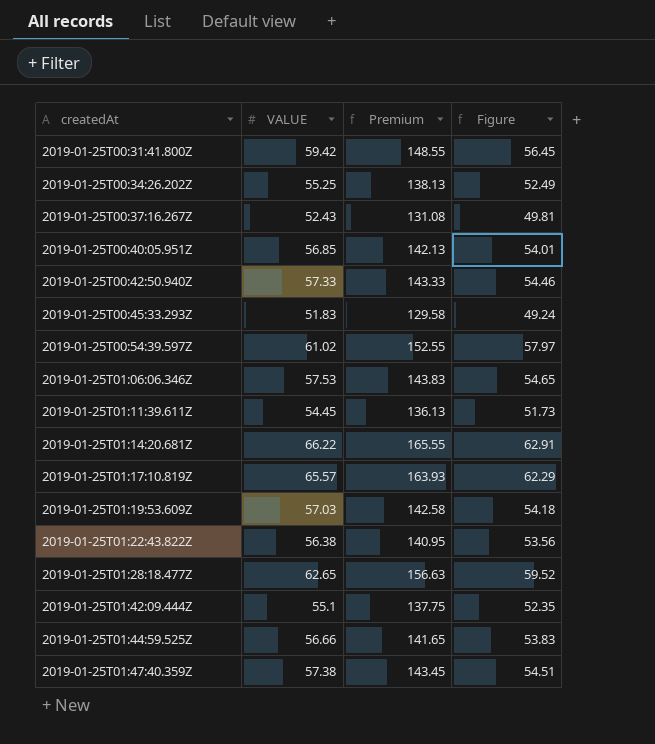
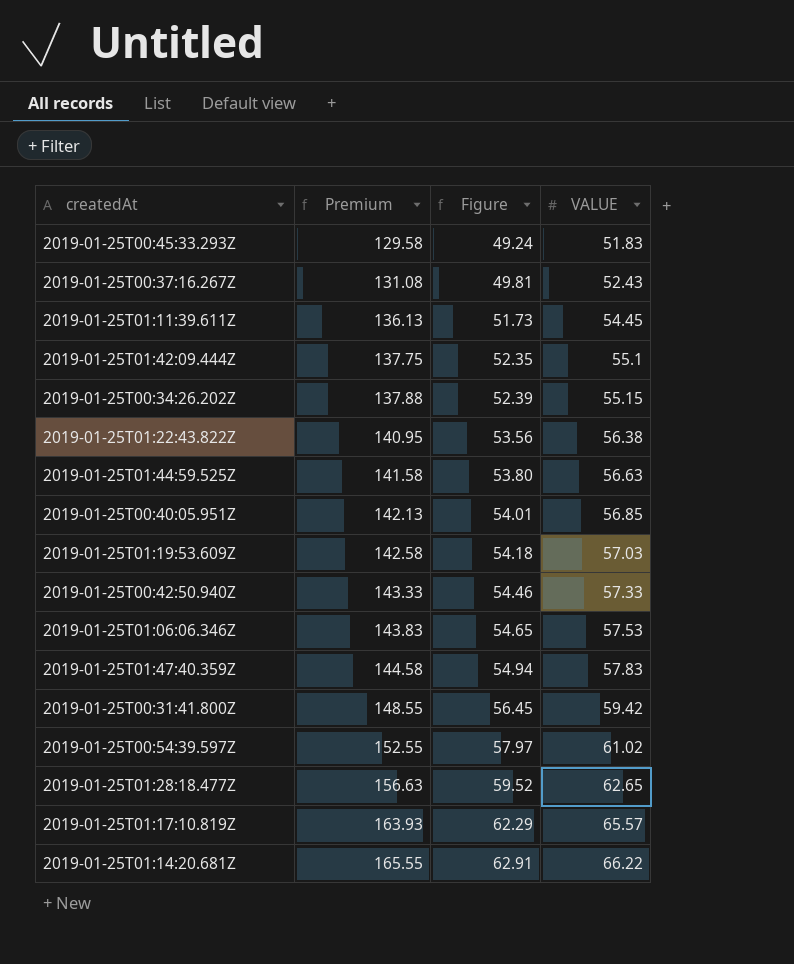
row order: createdAt ascending -> Premium ascending
column VALUE | position: 2 -> 4
2019-01-25T00:34:26.202Z | Premium: 138.13 -> 137.88
2019-01-25T00:34:26.202Z | Figure: 52.49 -> 52.39
2019-01-25T00:34:26.202Z | VALUE: 55.25 -> 55.15
2019-01-25T01:44:59.525Z | Premium: 141.65 -> 141.58
2019-01-25T01:44:59.525Z | Figure: 53.83 -> 53.80
2019-01-25T01:44:59.525Z | VALUE: 56.66 -> 56.63
2019-01-25T01:47:40.359Z | Premium: 143.45 -> 144.58
2019-01-25T01:47:40.359Z | Figure: 54.51 -> 54.94
2019-01-25T01:47:40.359Z | VALUE: 57.38 -> 57.83

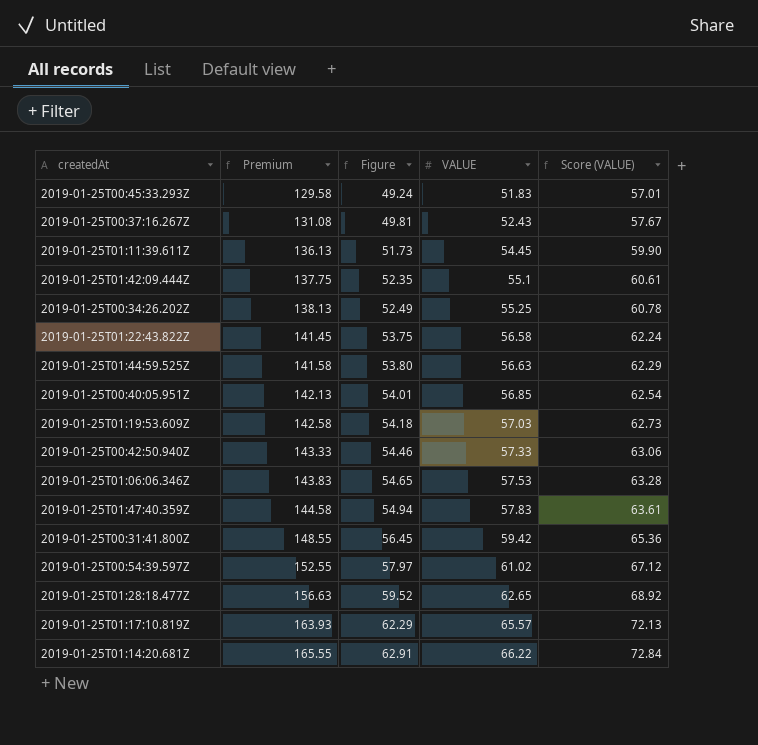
column Score (VALUE) | formula: none -> [VALUE] * 1.1
2019-01-25T00:34:26.202Z | Premium: 137.88 -> 138.13
2019-01-25T00:34:26.202Z | Figure: 52.39 -> 52.49
2019-01-25T00:34:26.202Z | VALUE: 55.15 -> 55.25
2019-01-25T01:22:43.822Z | Premium: 140.95 -> 141.45
2019-01-25T01:22:43.822Z | Figure: 53.56 -> 53.75
2019-01-25T01:22:43.822Z | VALUE: 56.38 -> 56.58

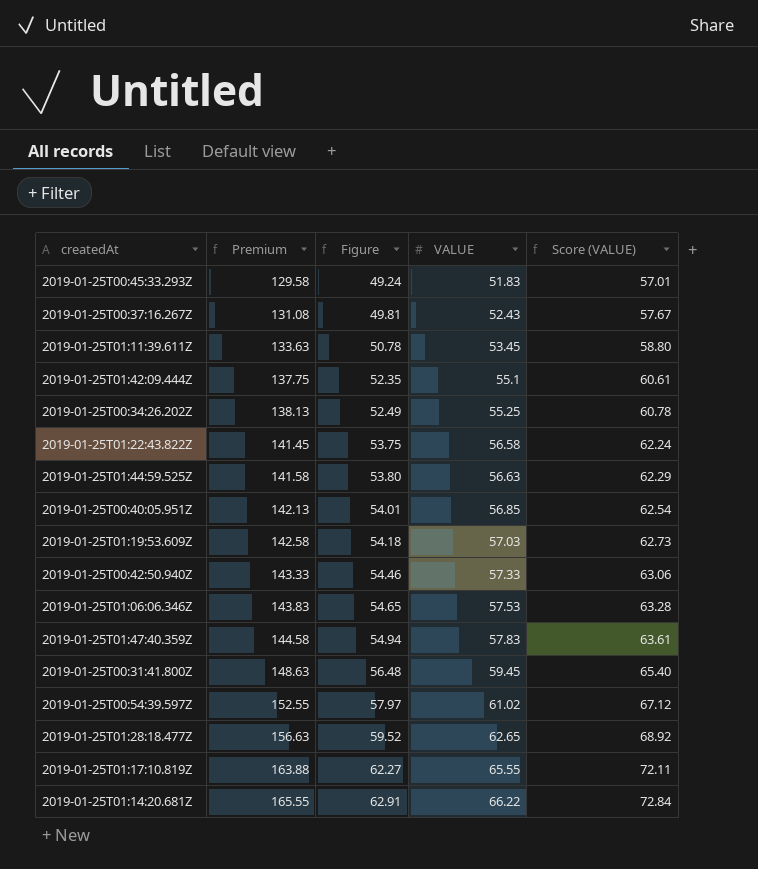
2019-01-25T01:11:39.611Z | Premium: 136.13 -> 133.63
2019-01-25T01:11:39.611Z | Figure: 51.73 -> 50.78
2019-01-25T01:11:39.611Z | VALUE: 54.45 -> 53.45
2019-01-25T01:11:39.611Z | Score (VALUE): 59.90 -> 58.80
2019-01-25T00:31:41.800Z | Premium: 148.55 -> 148.63
2019-01-25T00:31:41.800Z | Figure: 56.45 -> 56.48
2019-01-25T00:31:41.800Z | VALUE: 59.42 -> 59.45
2019-01-25T00:31:41.800Z | Score (VALUE): 65.36 -> 65.40
2019-01-25T01:17:10.819Z | Premium: 163.93 -> 163.88
2019-01-25T01:17:10.819Z | Figure: 62.29 -> 62.27
2019-01-25T01:17:10.819Z | VALUE: 65.57 -> 65.55
2019-01-25T01:17:10.819Z | Score (VALUE): 72.13 -> 72.11

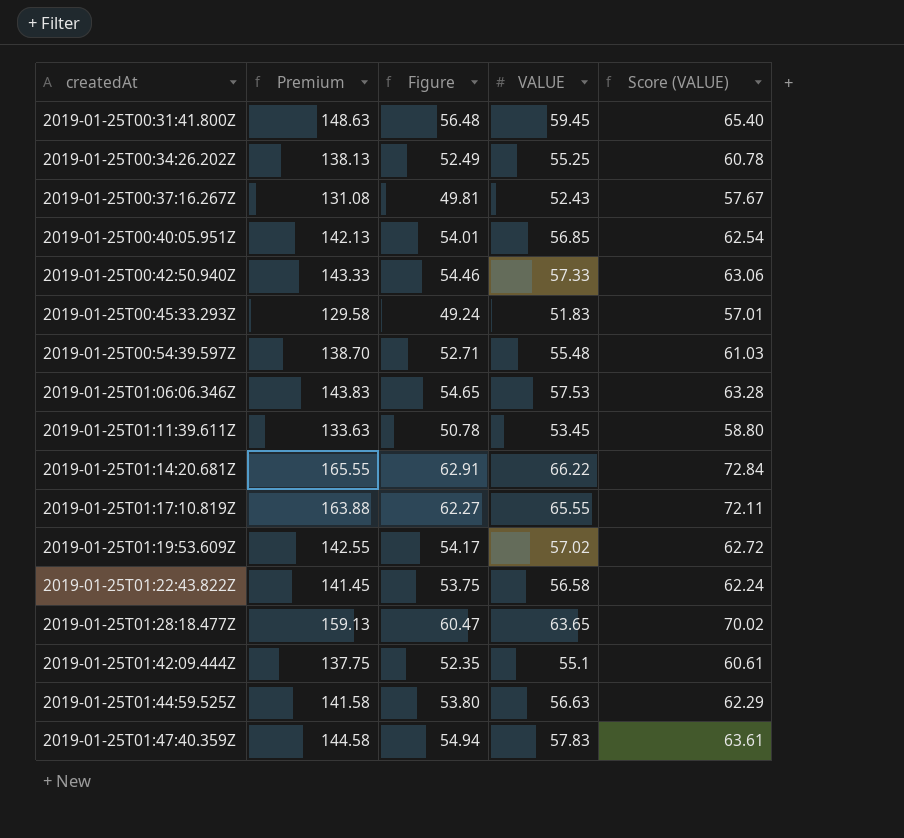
row order: Premium ascending -> createdAt ascending
2019-01-25T00:54:39.597Z | Premium: 152.55 -> 138.70
2019-01-25T00:54:39.597Z | Figure: 57.97 -> 52.71
2019-01-25T00:54:39.597Z | VALUE: 61.02 -> 55.48
2019-01-25T00:54:39.597Z | Score (VALUE): 67.12 -> 61.03
2019-01-25T01:19:53.609Z | Premium: 142.58 -> 142.55
2019-01-25T01:19:53.609Z | Figure: 54.18 -> 54.17
2019-01-25T01:19:53.609Z | VALUE: 57.03 -> 57.02
2019-01-25T01:19:53.609Z | Score (VALUE): 62.73 -> 62.72
2019-01-25T01:28:18.477Z | Premium: 156.63 -> 159.13
2019-01-25T01:28:18.477Z | Figure: 59.52 -> 60.47
2019-01-25T01:28:18.477Z | VALUE: 62.65 -> 63.65
2019-01-25T01:28:18.477Z | Score (VALUE): 68.92 -> 70.02

